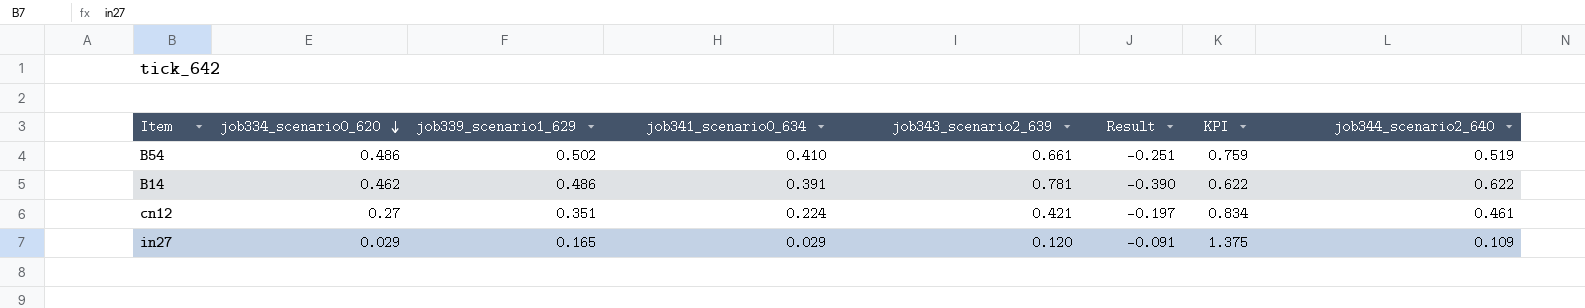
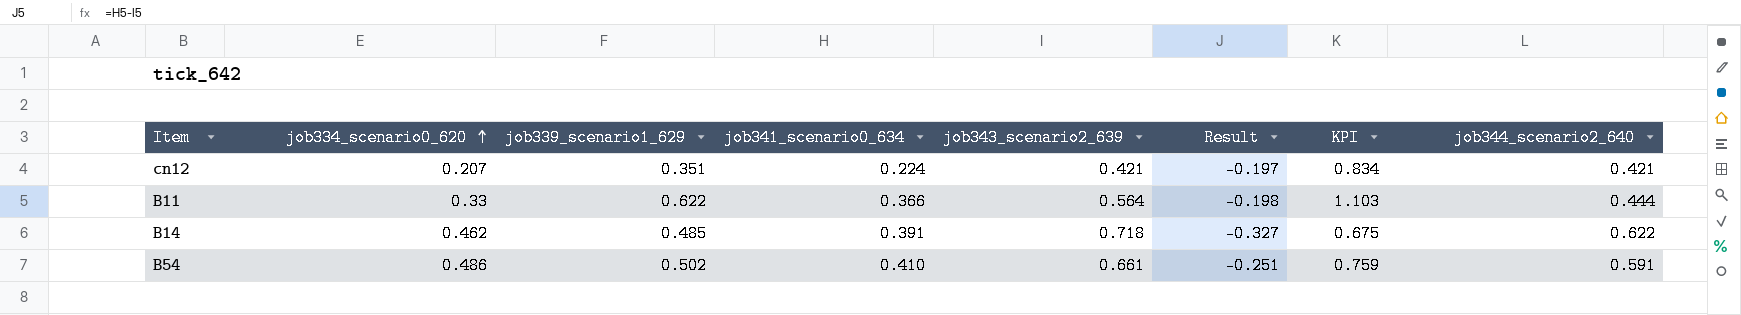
row order: job334_scenario0_620 descending -> job334_scenario0_620 ascending
row in27: 0.029 | 0.165 | 0.029 | 0.120 | -0.091 | 1.375 | 0.109 -> none
cn12 | job334_scenario0_620: 0.27 -> 0.207
cn12 | job344_scenario2_640: 0.461 -> 0.421
row B11: none -> 0.33 | 0.622 | 0.366 | 0.564 | -0.198 | 1.103 | 0.444
B14 | job339_scenario1_629: 0.486 -> 0.485
B14 | job343_scenario2_639: 0.781 -> 0.718
B14 | Result: -0.390 -> -0.327
B14 | KPI: 0.622 -> 0.675
B54 | job344_scenario2_640: 0.519 -> 0.591

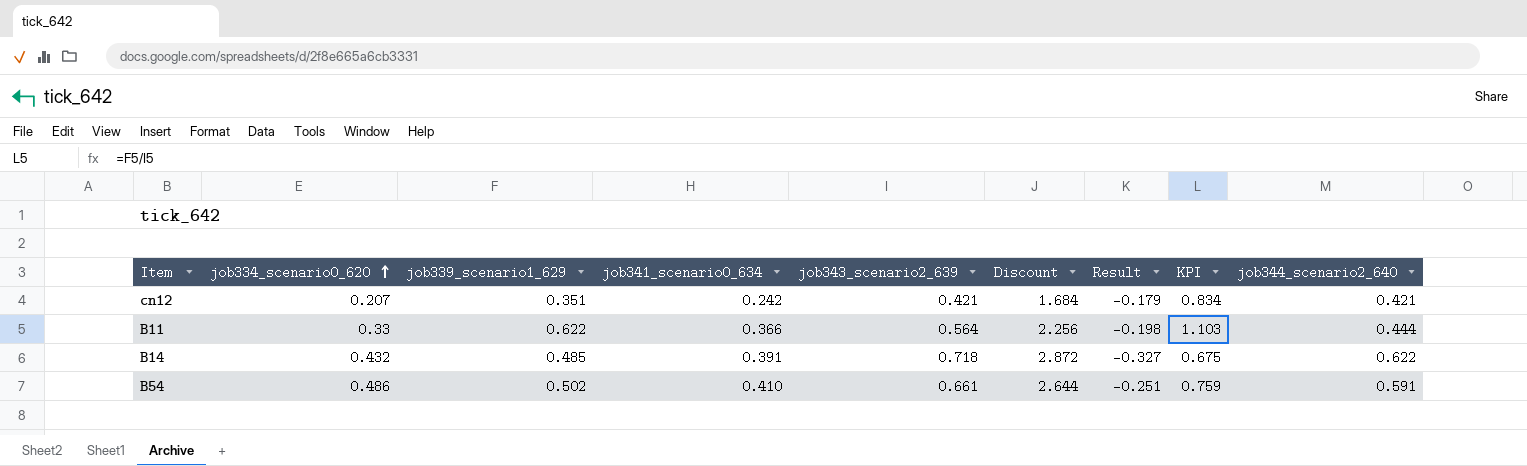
column Discount | formula: none -> [job343_scenario2_639] * 4
cn12 | job341_scenario0_634: 0.224 -> 0.242
cn12 | Result: -0.197 -> -0.179
B14 | job334_scenario0_620: 0.462 -> 0.432

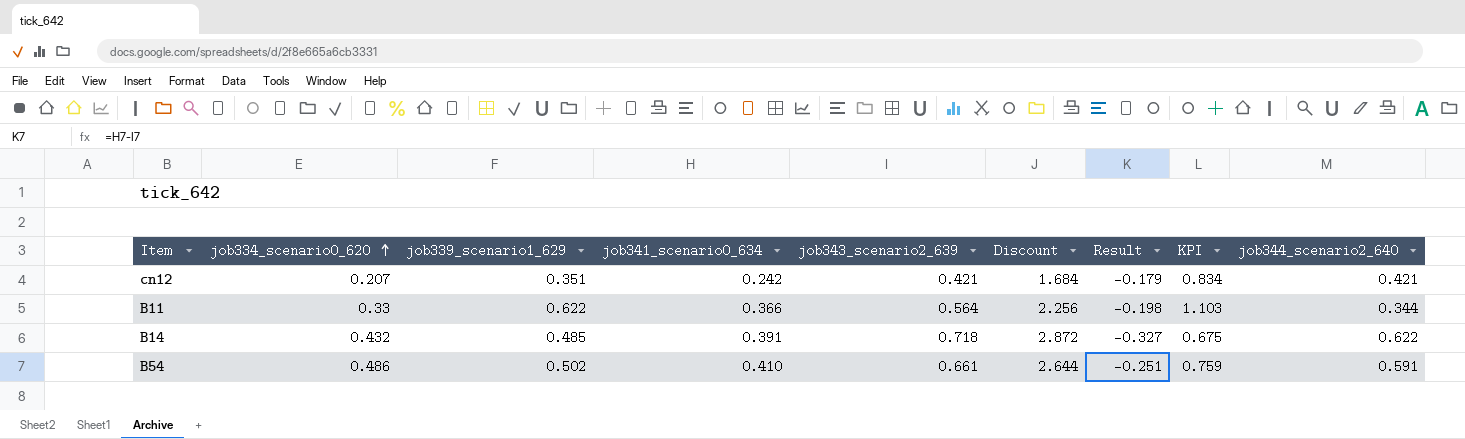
B11 | job344_scenario2_640: 0.444 -> 0.344

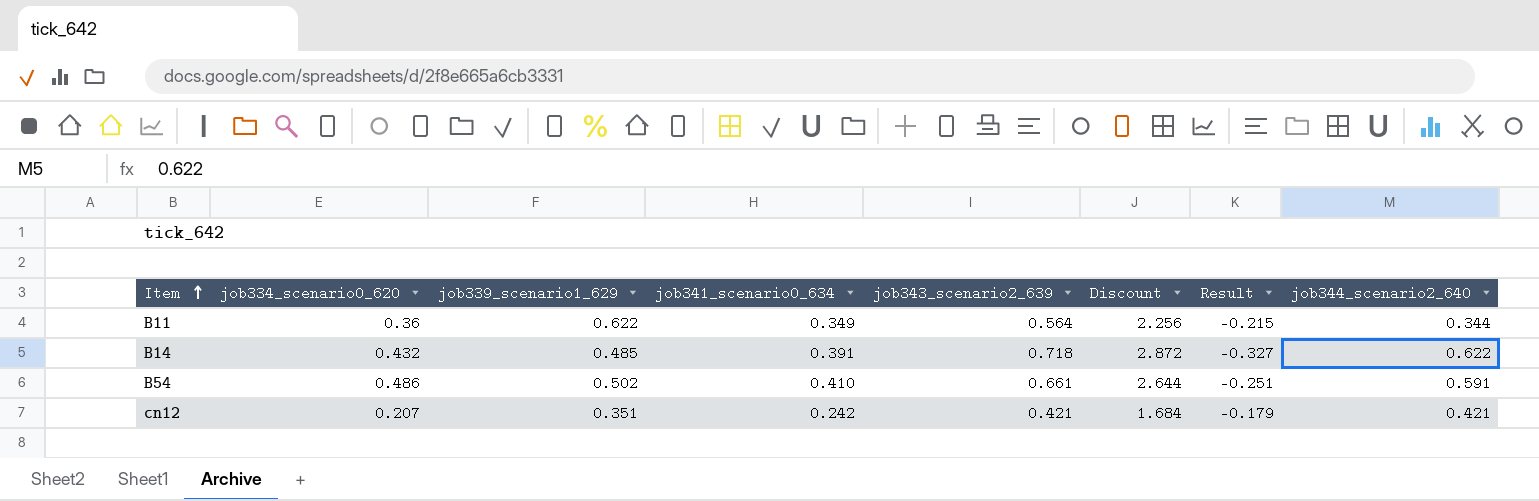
row order: job334_scenario0_620 ascending -> Item ascending
column KPI | formula: [job339_scenario1_629] / [job343_scenario2_639] -> none
B11 | job334_scenario0_620: 0.33 -> 0.36
B11 | job341_scenario0_634: 0.366 -> 0.349
B11 | Result: -0.198 -> -0.215

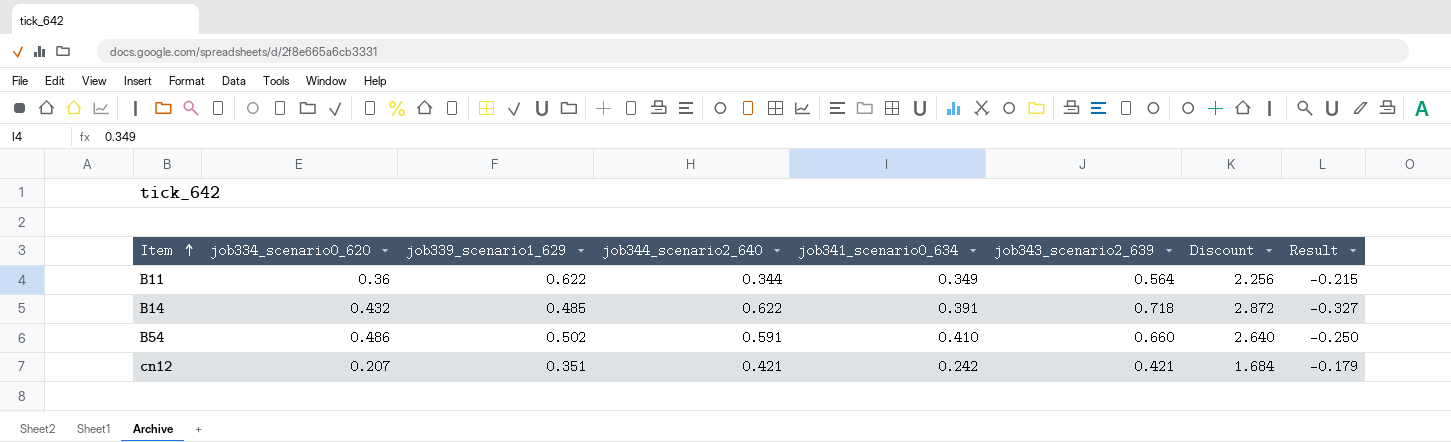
column job344_scenario2_640 | position: 8 -> 4
B54 | job343_scenario2_639: 0.661 -> 0.660
B54 | Discount: 2.644 -> 2.640
B54 | Result: -0.251 -> -0.250

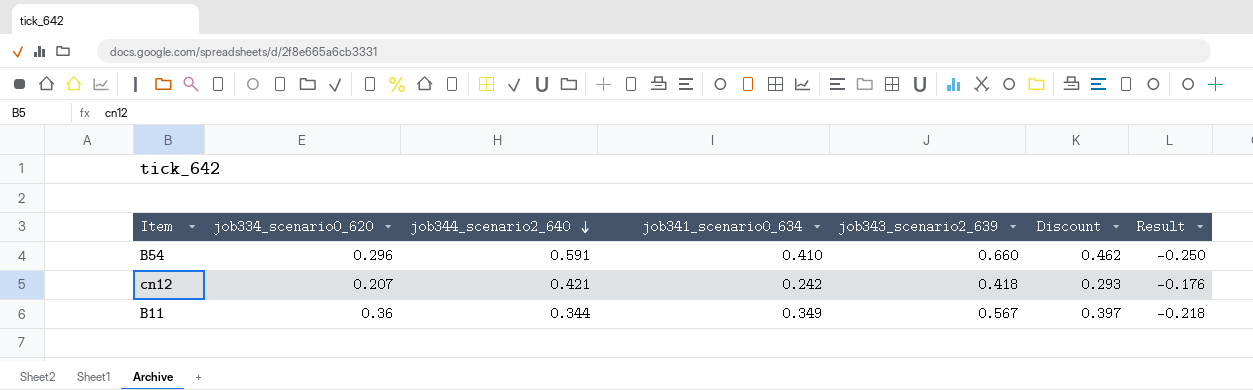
row order: Item ascending -> job344_scenario2_640 descending
column job339_scenario1_629 | position: 3 -> none
column Discount | formula: [job343_scenario2_639] * 4 -> [job343_scenario2_639] * 0.7
row B14: 0.432 | 0.485 | 0.622 | 0.391 | 0.718 | 2.872 | -0.327 -> none
B54 | job334_scenario0_620: 0.486 -> 0.296
cn12 | job343_scenario2_639: 0.421 -> 0.418
cn12 | Result: -0.179 -> -0.176
B11 | job343_scenario2_639: 0.564 -> 0.567
B11 | Result: -0.215 -> -0.218

